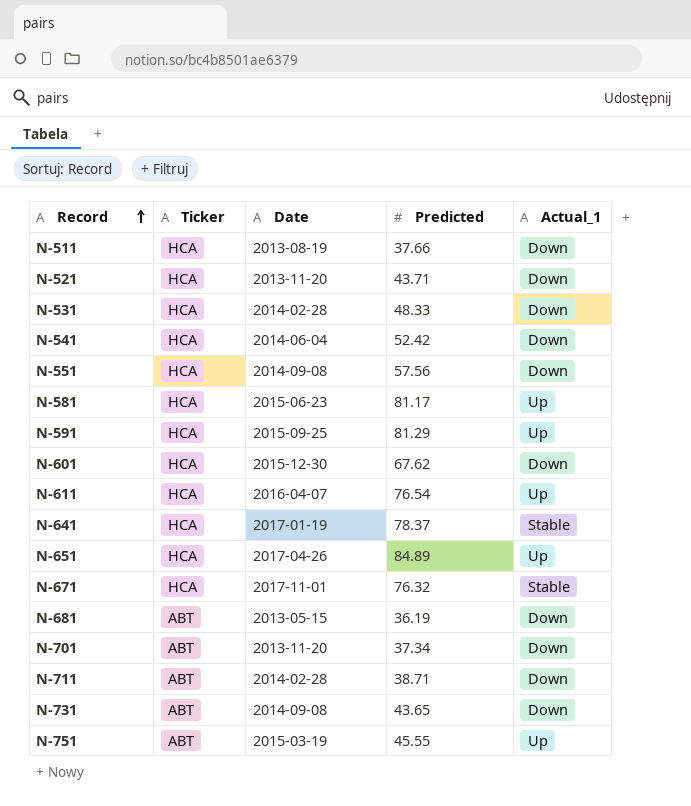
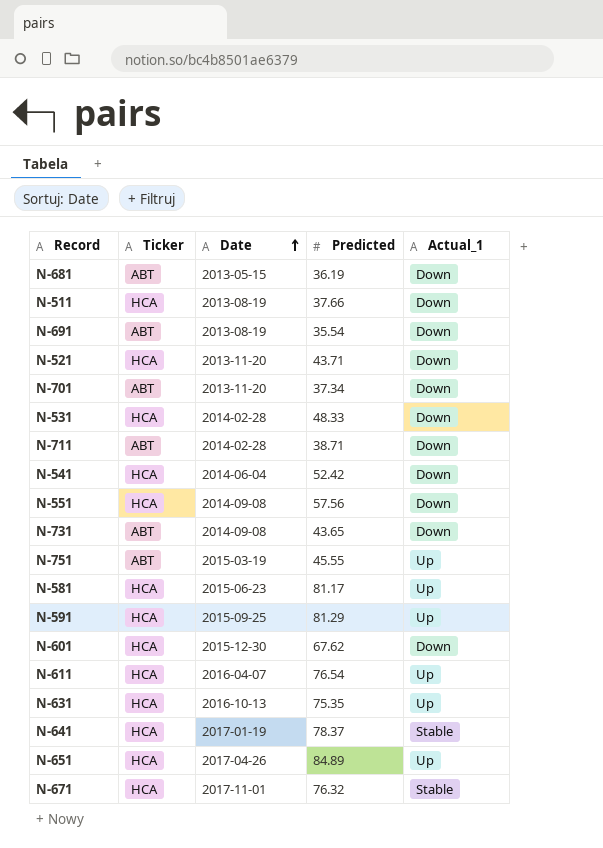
row order: Record ascending -> Date ascending
row N-691: none -> ABT | 2013-08-19 | 35.54 | Down
row N-631: none -> HCA | 2016-10-13 | 75.35 | Up

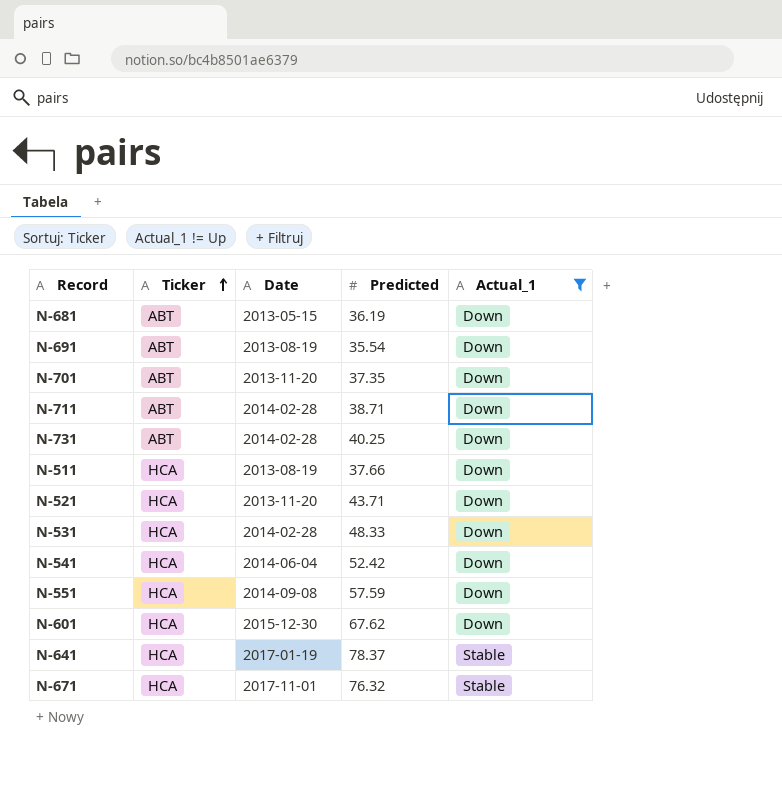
filter: none -> Actual_1 != Up
row order: Date ascending -> Ticker ascending
N-701 | Predicted: 37.34 -> 37.35
N-731 | Date: 2014-09-08 -> 2014-02-28
N-731 | Predicted: 43.65 -> 40.25
N-551 | Predicted: 57.56 -> 57.59

